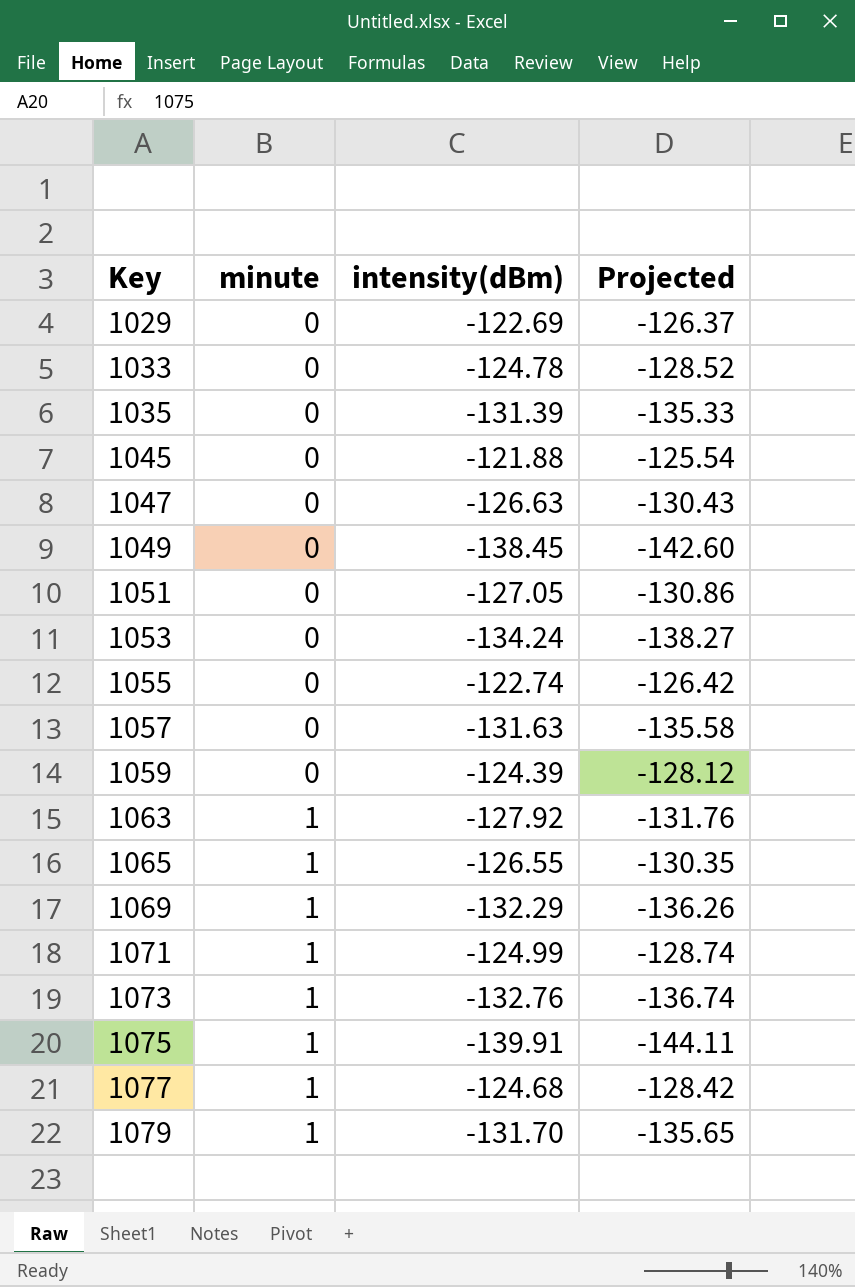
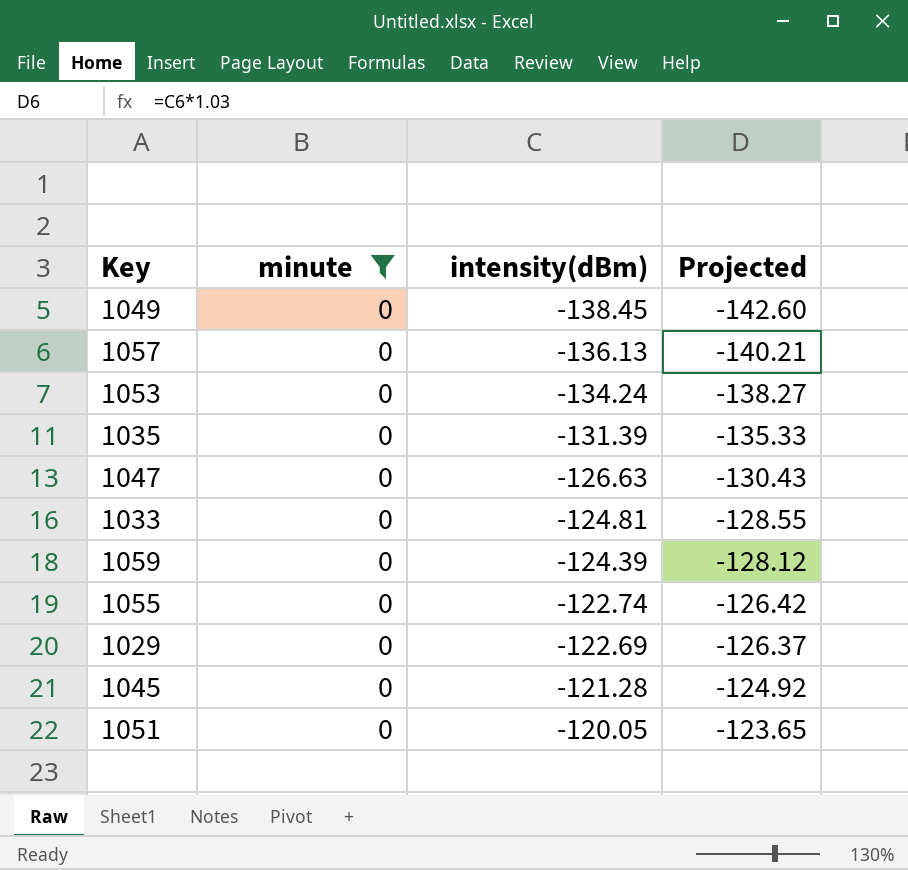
filter: none -> minute = 0
row order: Key ascending -> intensity(dBm) ascending
1057 | intensity(dBm): -131.63 -> -136.13
1057 | Projected: -135.58 -> -140.21
1033 | intensity(dBm): -124.78 -> -124.81
1033 | Projected: -128.52 -> -128.55
1045 | intensity(dBm): -121.88 -> -121.28
1045 | Projected: -125.54 -> -124.92
1051 | intensity(dBm): -127.05 -> -120.05
1051 | Projected: -130.86 -> -123.65

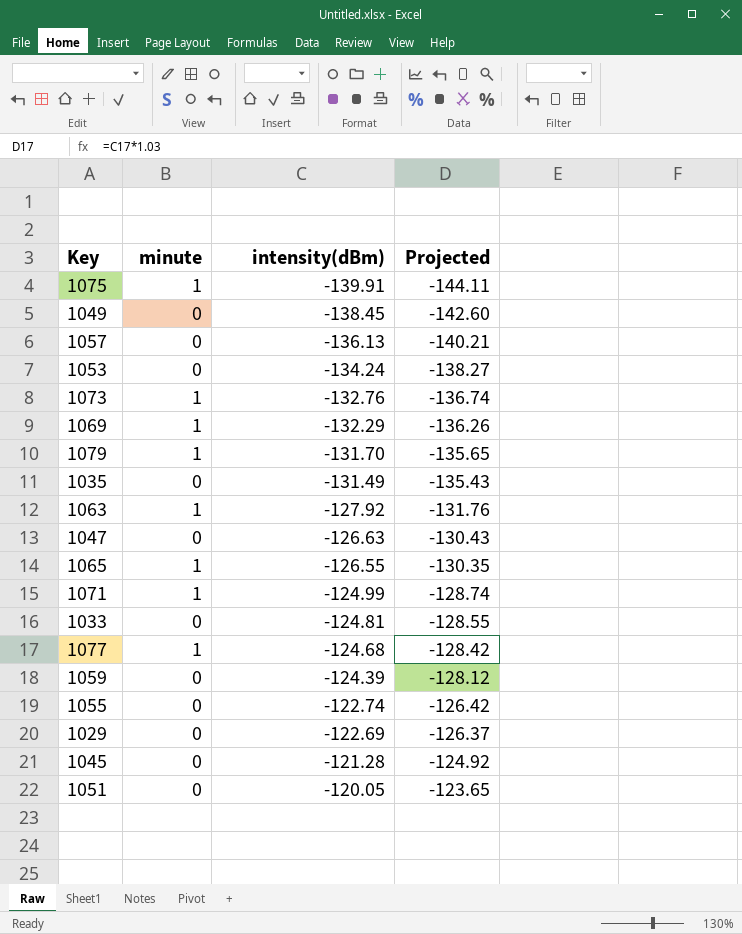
filter: minute = 0 -> none
1035 | intensity(dBm): -131.39 -> -131.49
1035 | Projected: -135.33 -> -135.43

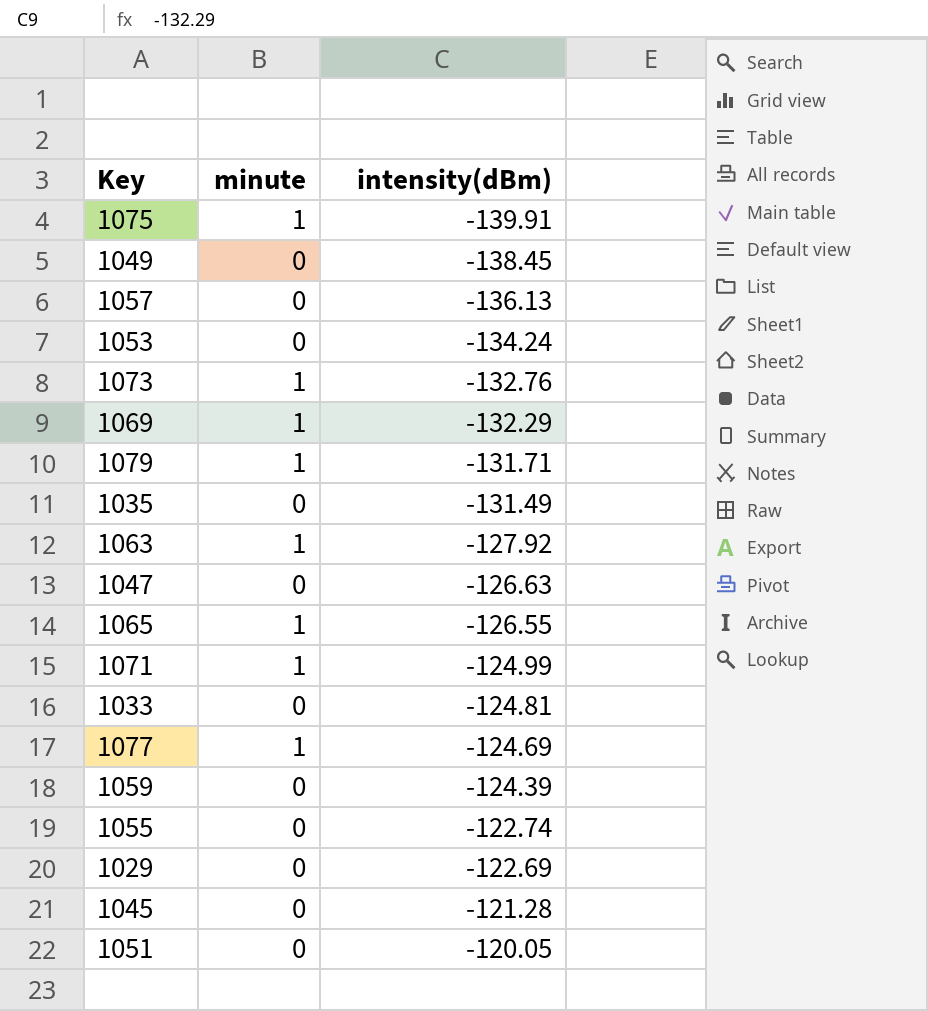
column Projected | formula: [intensity(dBm)] * 1.03 -> none
1079 | intensity(dBm): -131.70 -> -131.71
1077 | intensity(dBm): -124.68 -> -124.69

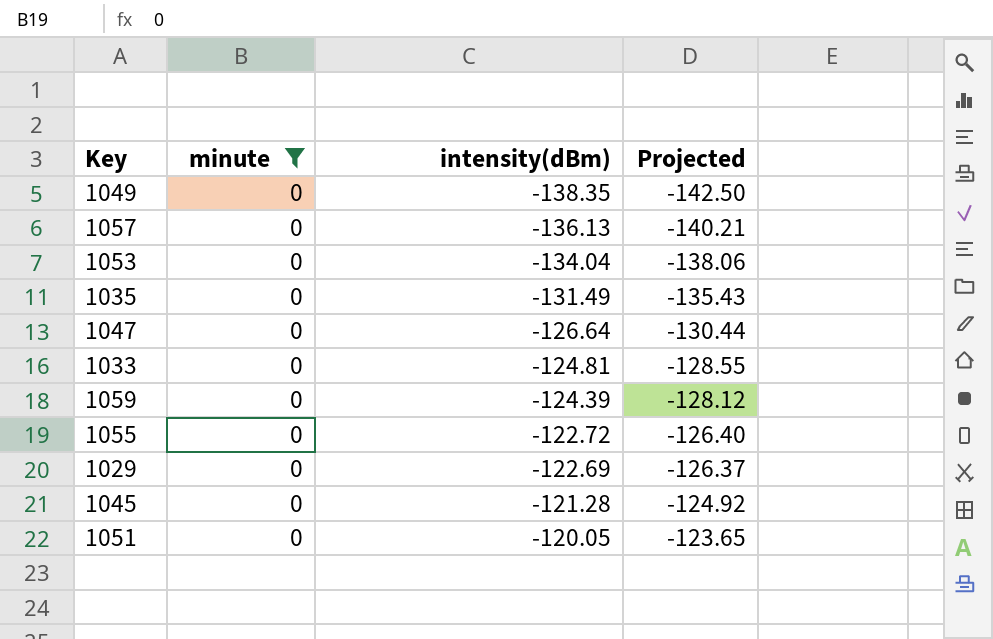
filter: none -> minute = 0
column Projected | formula: none -> [intensity(dBm)] * 1.03
1049 | intensity(dBm): -138.45 -> -138.35
1053 | intensity(dBm): -134.24 -> -134.04
1047 | intensity(dBm): -126.63 -> -126.64
1055 | intensity(dBm): -122.74 -> -122.72

